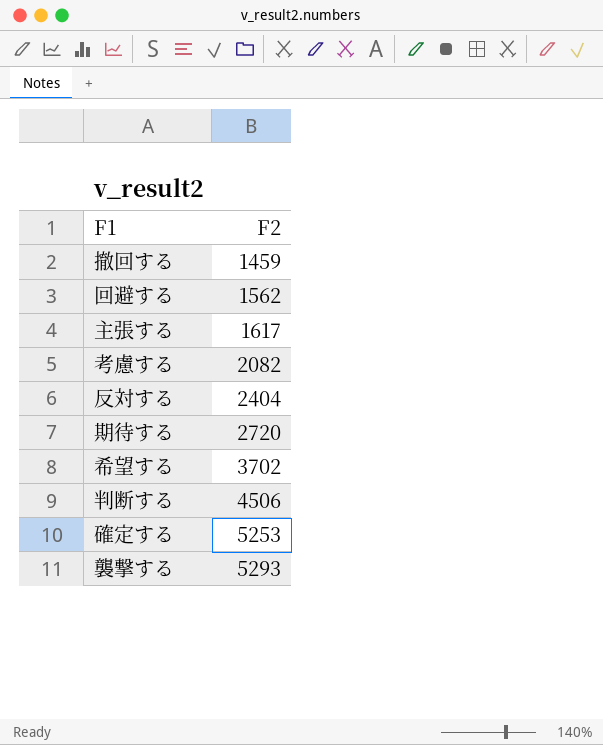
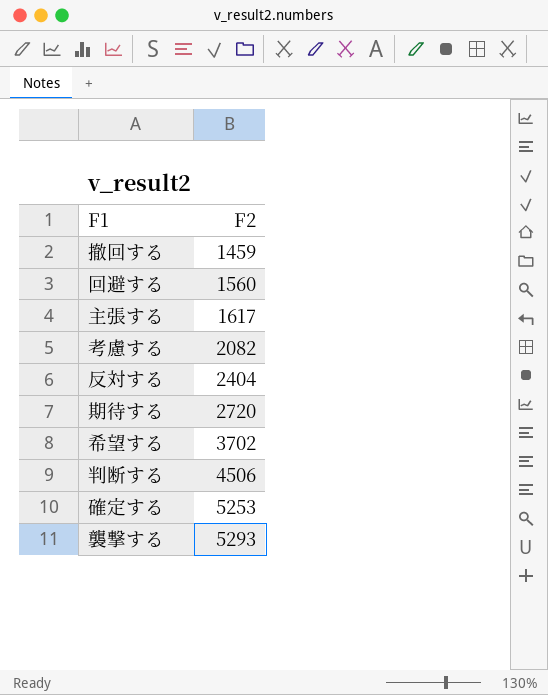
回避する | F2: 1562 -> 1560

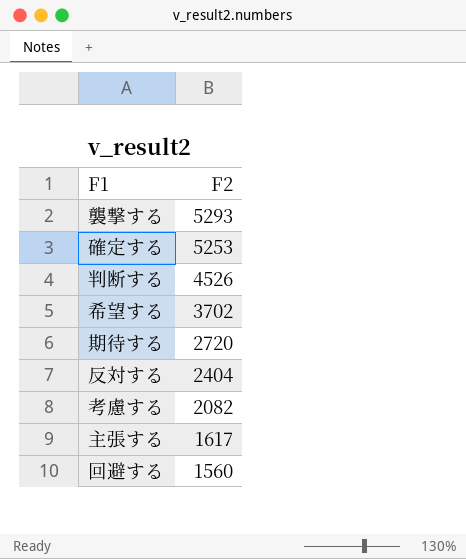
row order: F2 ascending -> F2 descending
row 撤回する: 1459 -> none
判断する | F2: 4506 -> 4526

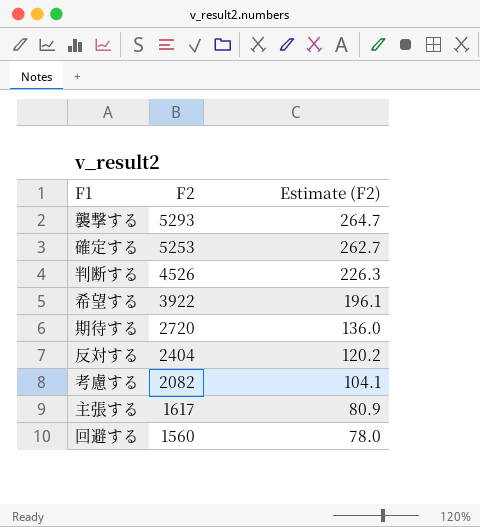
column Estimate (F2) | formula: none -> [F2] * 0.05
希望する | F2: 3702 -> 3922

